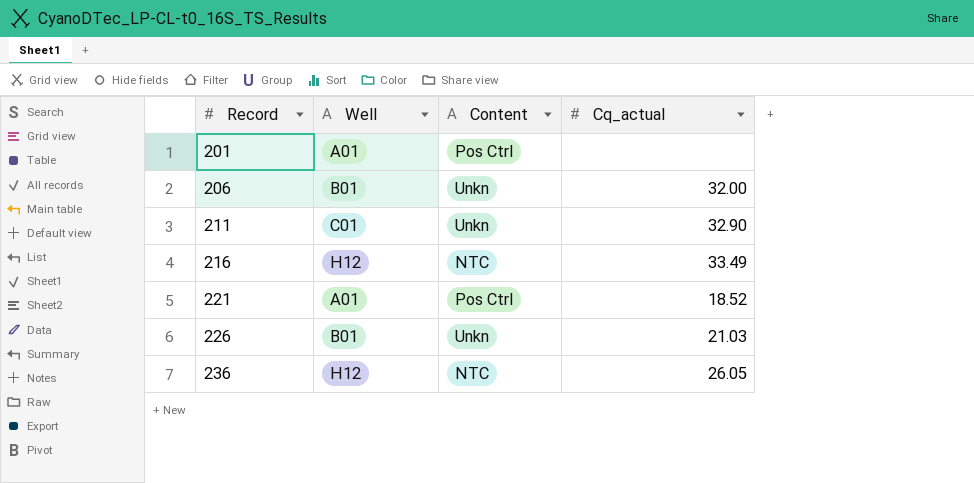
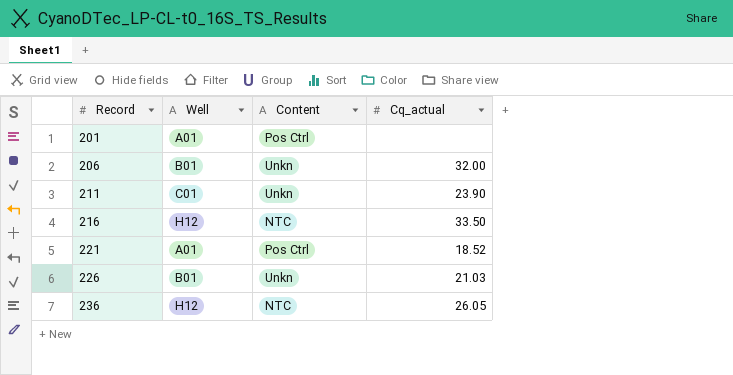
211 | Cq_actual: 32.90 -> 23.90
216 | Cq_actual: 33.49 -> 33.50

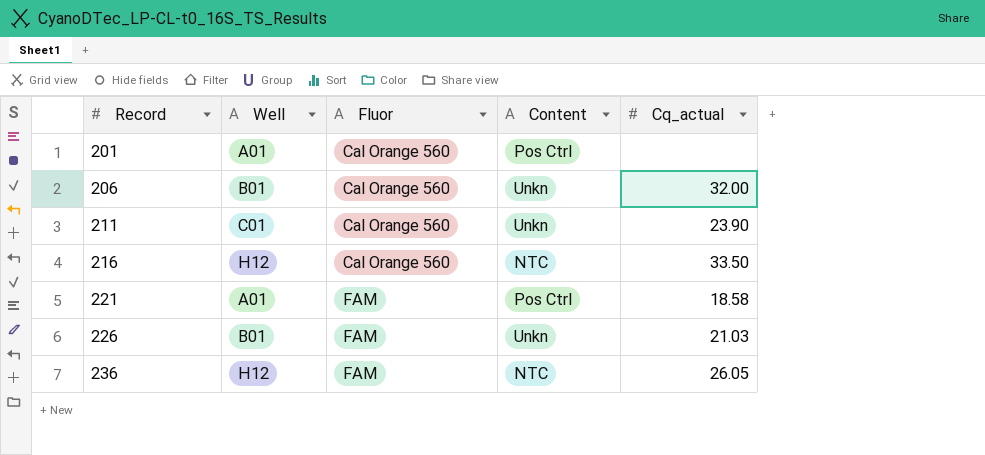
column Fluor | position: none -> 3
221 | Cq_actual: 18.52 -> 18.58

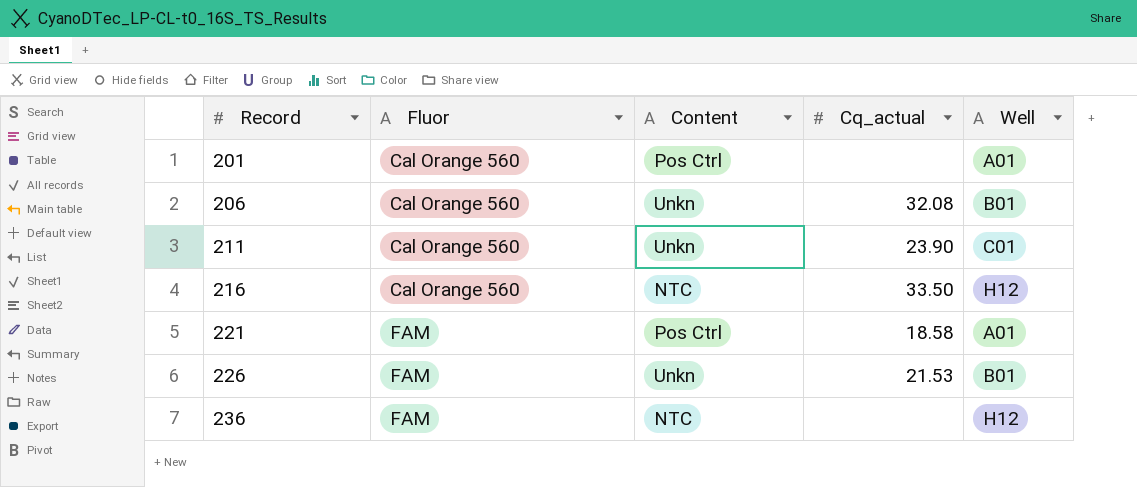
column Well | position: 2 -> 5
206 | Cq_actual: 32.00 -> 32.08
226 | Cq_actual: 21.03 -> 21.53
236 | Cq_actual: 26.05 -> none

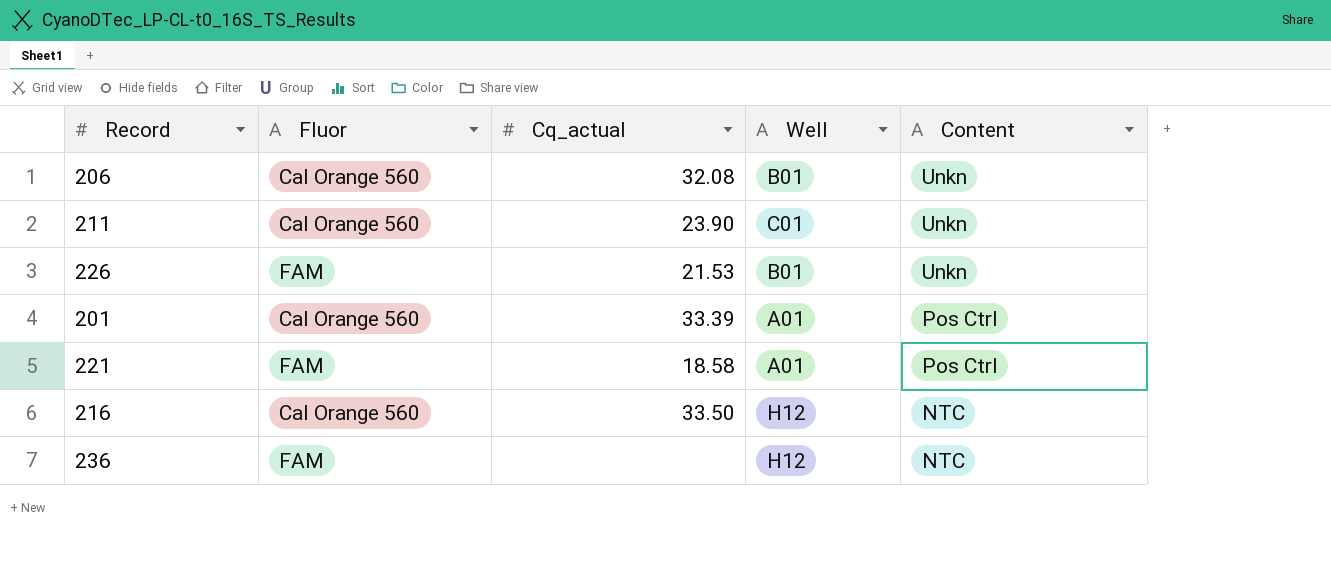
row order: Record ascending -> Content descending
column Content | position: 3 -> 5
201 | Cq_actual: none -> 33.39

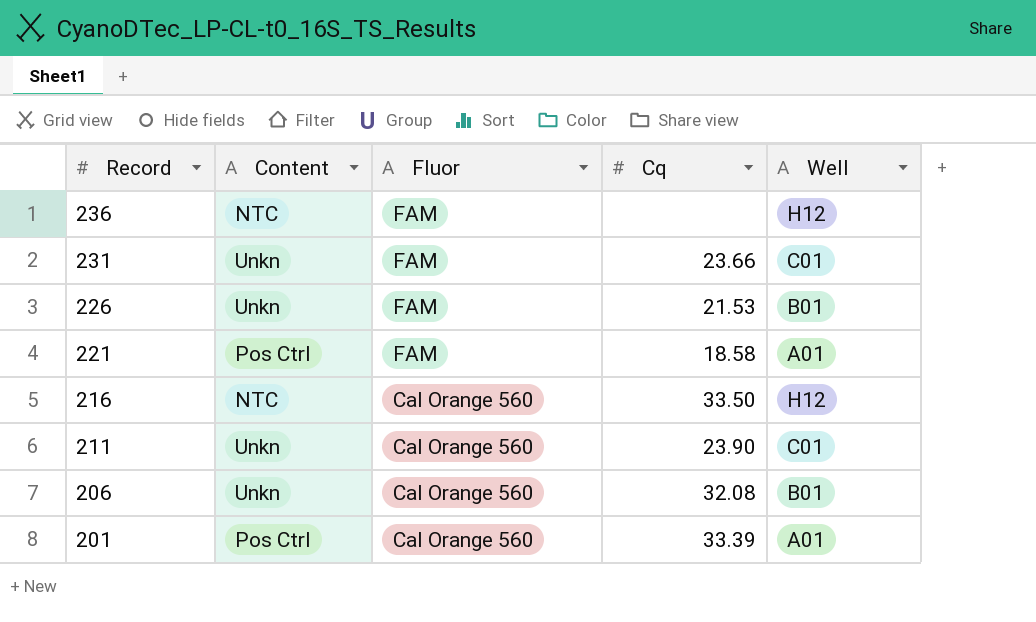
row order: Content descending -> Record descending
column Content | position: 5 -> 2
column name: Cq_actual -> Cq
row 231: none -> Unkn | FAM | 23.66 | C01

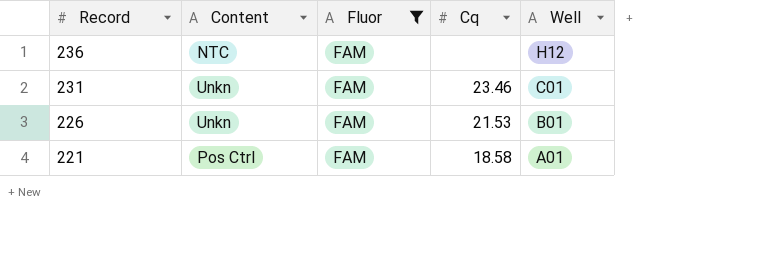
filter: none -> Fluor = FAM
231 | Cq: 23.66 -> 23.46

